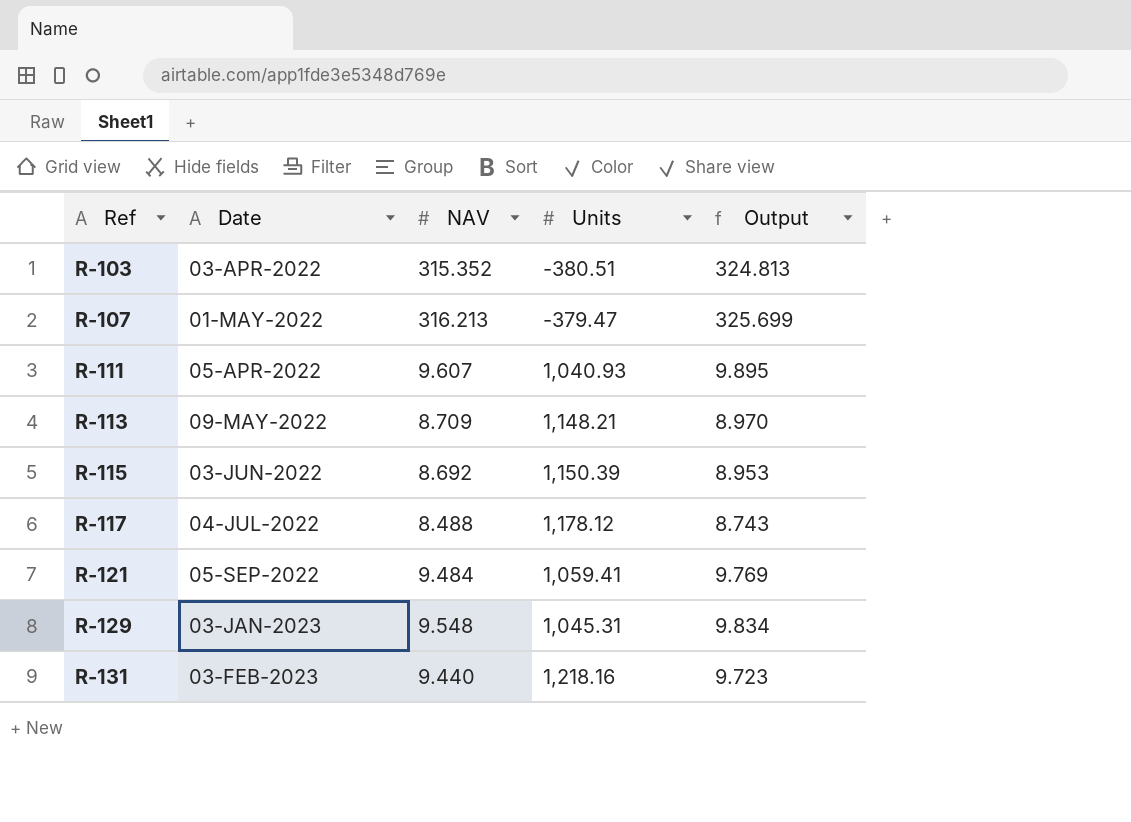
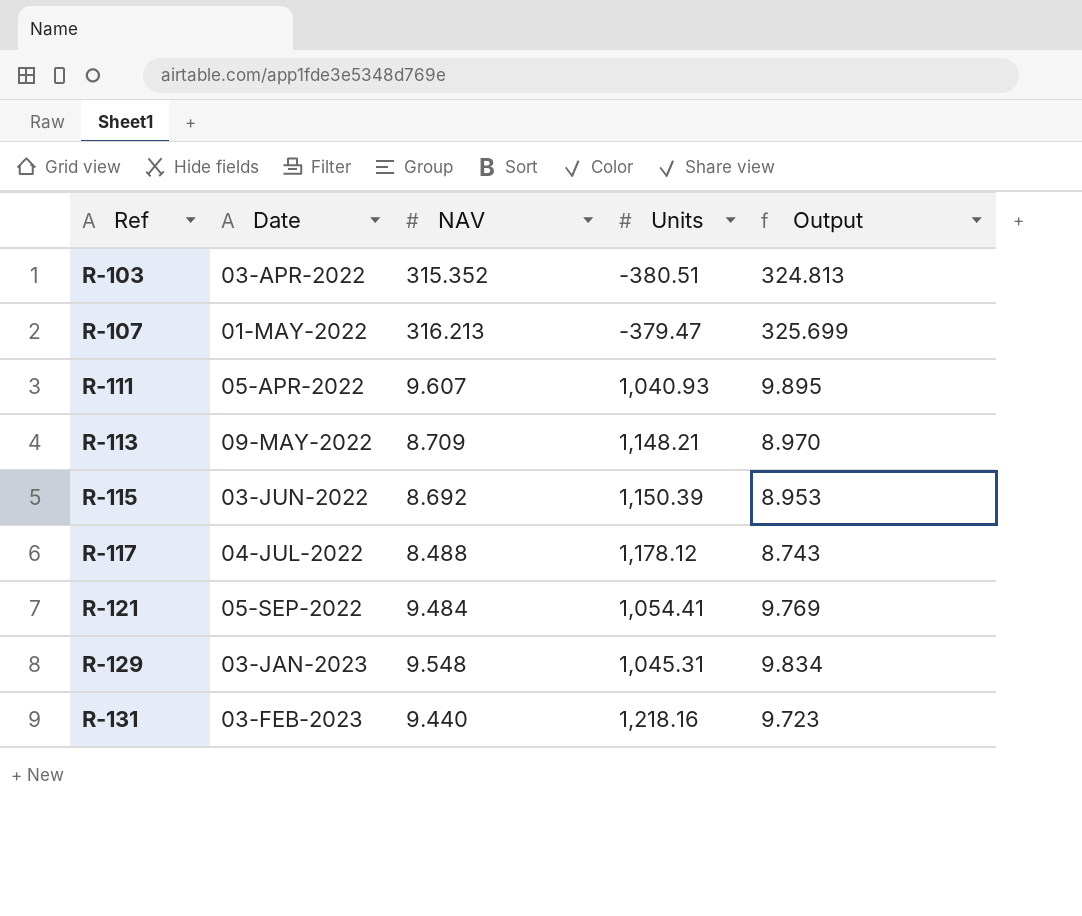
R-121 | Units: 1,059.41 -> 1,054.41

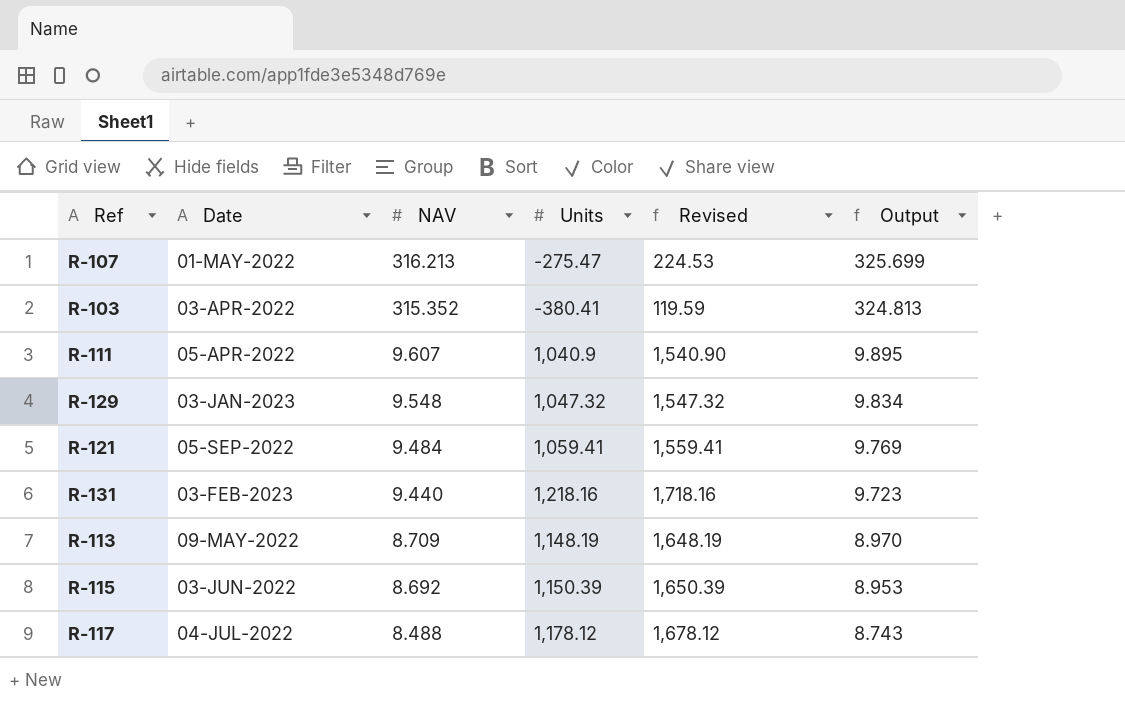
row order: Ref ascending -> NAV descending
column Revised | formula: none -> [Units] + 500
R-107 | Units: -379.47 -> -275.47
R-103 | Units: -380.51 -> -380.41
R-111 | Units: 1,040.93 -> 1,040.9
R-129 | Units: 1,045.31 -> 1,047.32
R-121 | Units: 1,054.41 -> 1,059.41
R-113 | Units: 1,148.21 -> 1,148.19

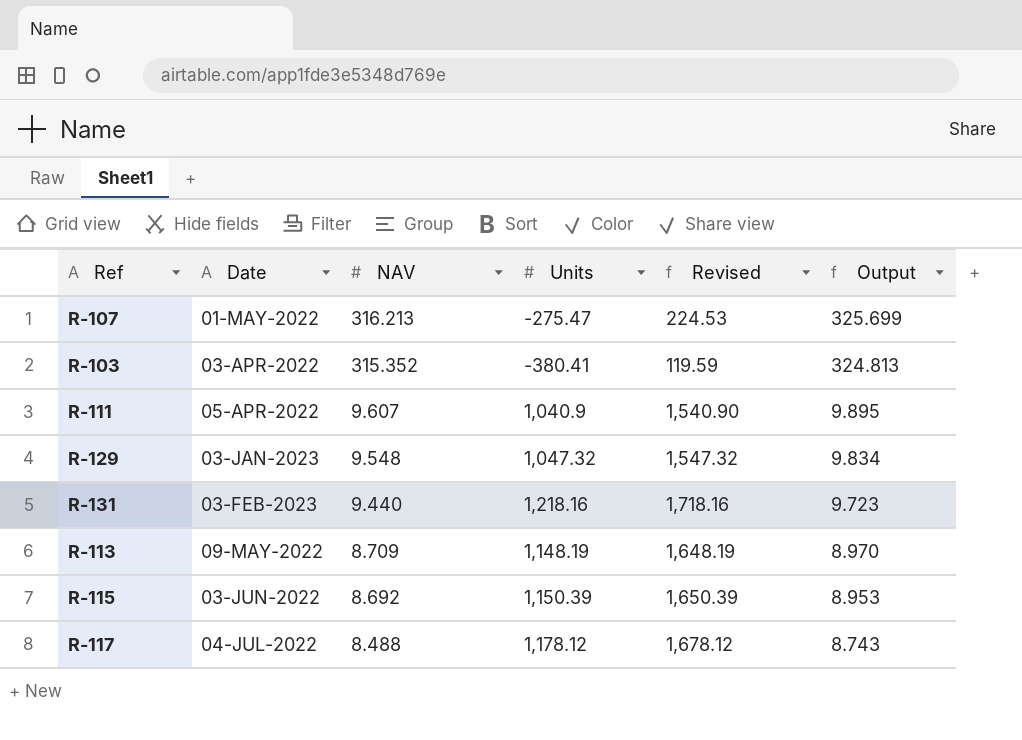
row R-121: 05-SEP-2022 | 9.484 | 1,059.41 | 1,559.41 | 9.769 -> none

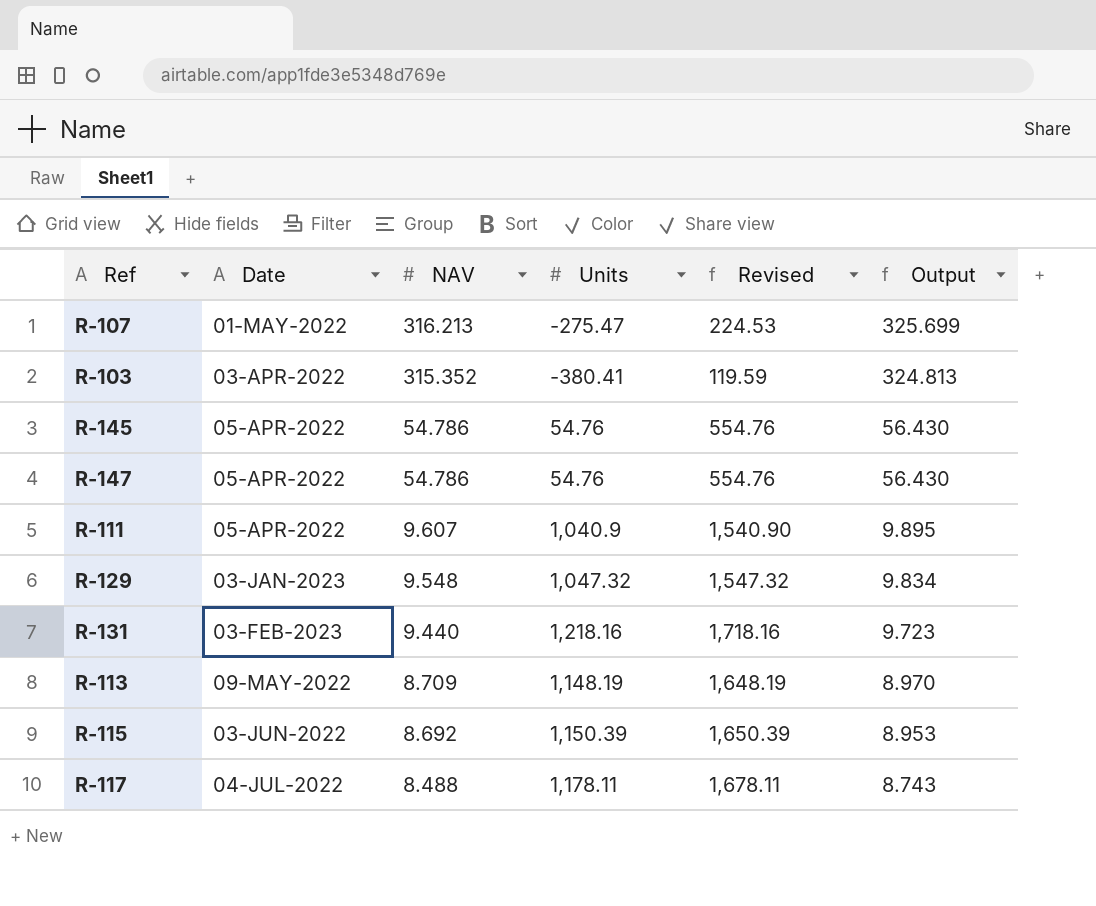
row R-145: none -> 05-APR-2022 | 54.786 | 54.76 | 554.76 | 56.430
row R-147: none -> 05-APR-2022 | 54.786 | 54.76 | 554.76 | 56.430
R-117 | Units: 1,178.12 -> 1,178.11
R-117 | Revised: 1,678.12 -> 1,678.11

